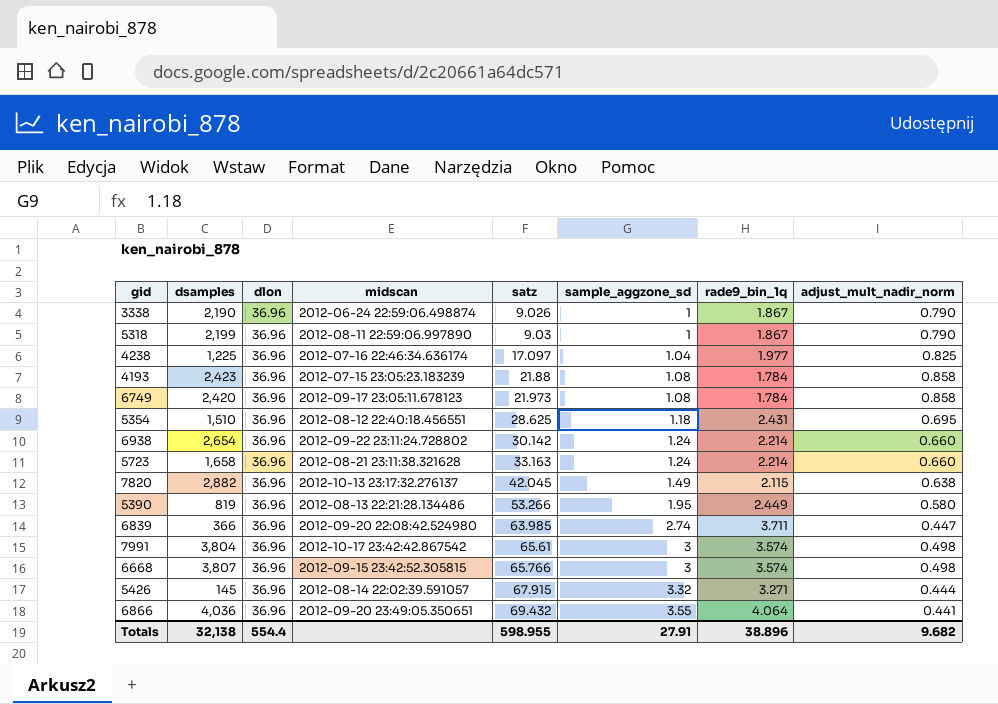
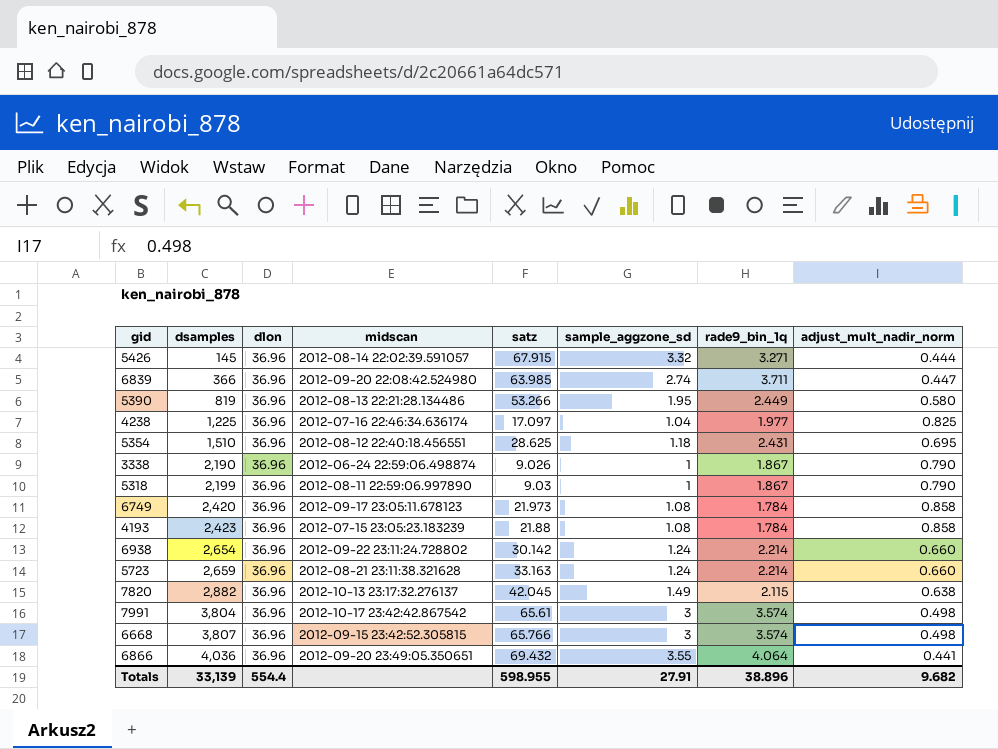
row order: satz ascending -> dsamples ascending
5723 | dsamples: 1,658 -> 2,659
Totals | dsamples: 32,138 -> 33,139

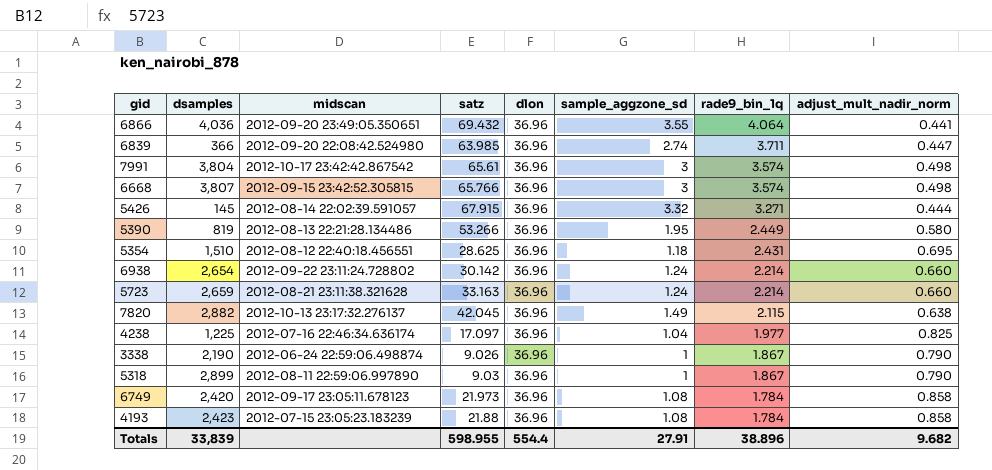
row order: dsamples ascending -> rade9_bin_1q descending
column dlon | position: 3 -> 5
5318 | dsamples: 2,199 -> 2,899
Totals | dsamples: 33,139 -> 33,839

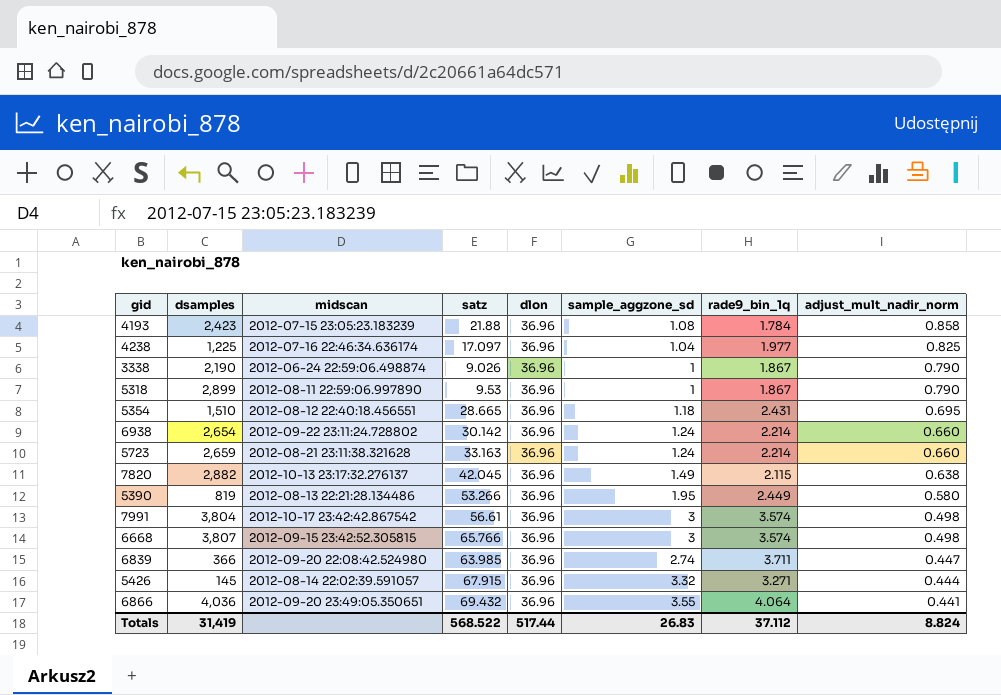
row order: rade9_bin_1q descending -> adjust_mult_nadir_norm descending
row 6749: 2,420 | 2012-09-17 23:05:11.678123 | 21.973 | 36.96 | 1.08 | 1.784 | 0.858 -> none
5318 | satz: 9.03 -> 9.53
5354 | satz: 28.625 -> 28.665
7991 | satz: 65.61 -> 56.61
Totals | dsamples: 33,839 -> 31,419
Totals | satz: 598.955 -> 568.522
Totals | dlon: 554.4 -> 517.44
Totals | sample_aggzone_sd: 27.91 -> 26.83
Totals | rade9_bin_1q: 38.896 -> 37.112
Totals | adjust_mult_nadir_norm: 9.682 -> 8.824

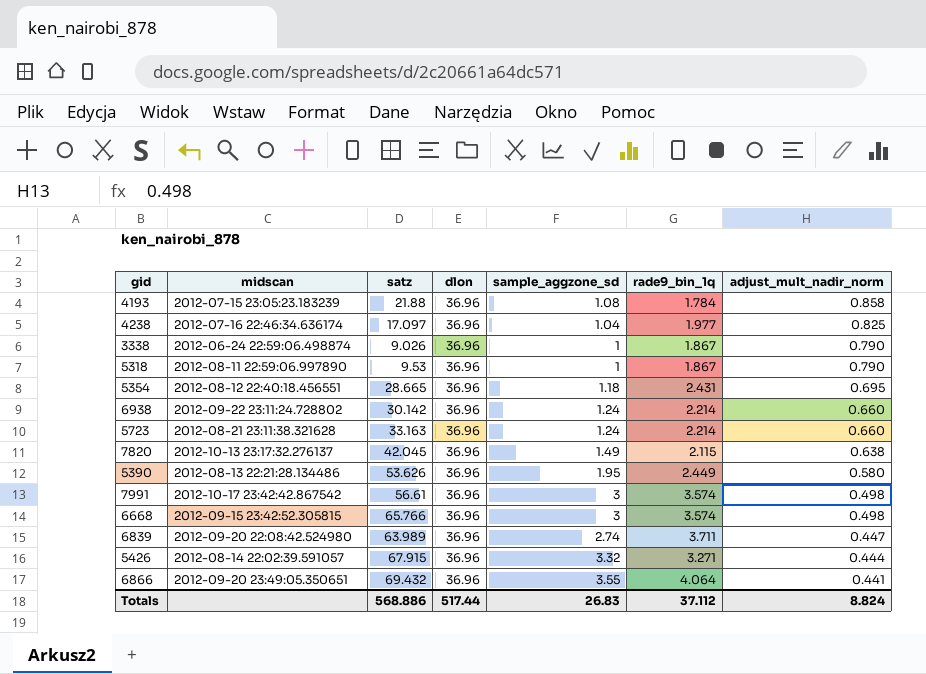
column dsamples | position: 2 -> none
5390 | satz: 53.266 -> 53.626
6839 | satz: 63.985 -> 63.989
Totals | satz: 568.522 -> 568.886

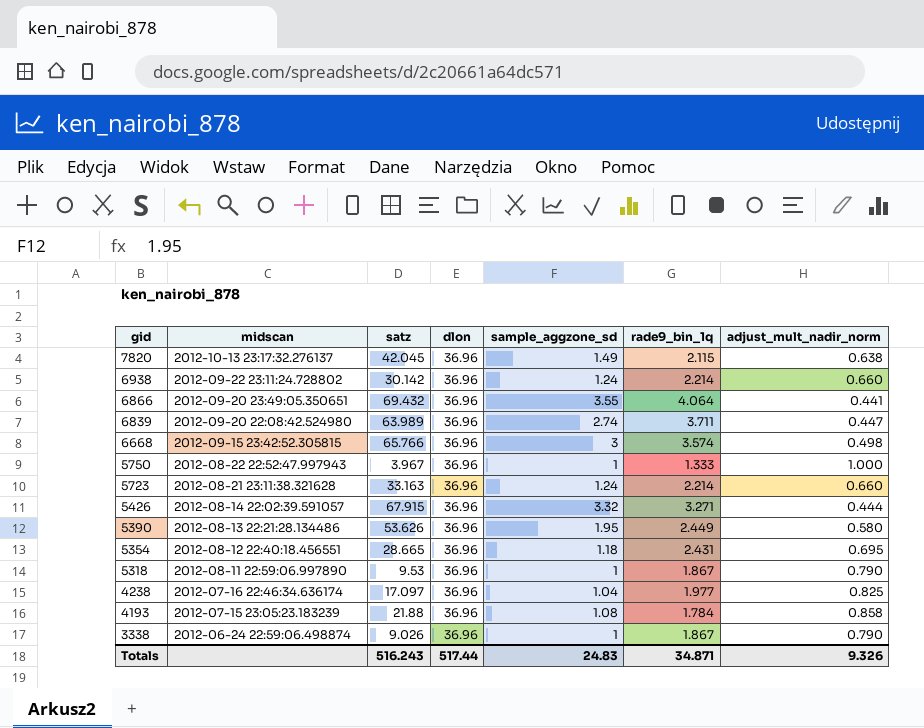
row order: adjust_mult_nadir_norm descending -> gid descending
row 7991: 2012-10-17 23:42:42.867542 | 56.61 | 36.96 | 3 | 3.574 | 0.498 -> none
row 5750: none -> 2012-08-22 22:52:47.997943 | 3.967 | 36.96 | 1 | 1.333 | 1.000
Totals | satz: 568.886 -> 516.243
Totals | sample_aggzone_sd: 26.83 -> 24.83
Totals | rade9_bin_1q: 37.112 -> 34.871
Totals | adjust_mult_nadir_norm: 8.824 -> 9.326

